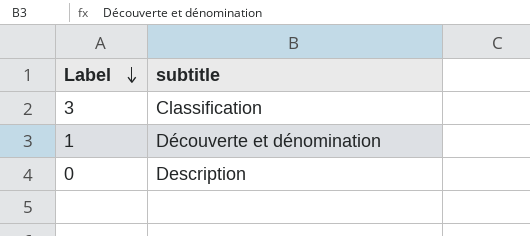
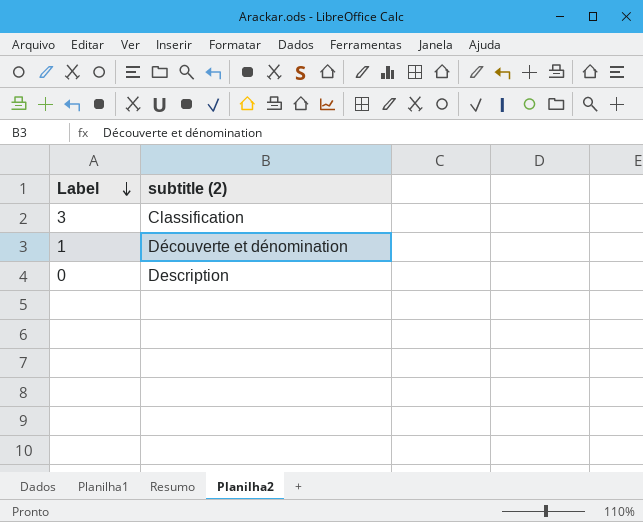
column name: subtitle -> subtitle (2)

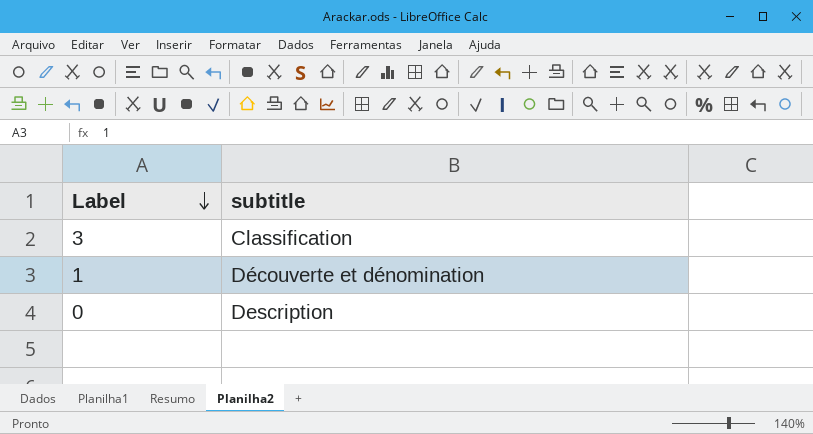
column name: subtitle (2) -> subtitle

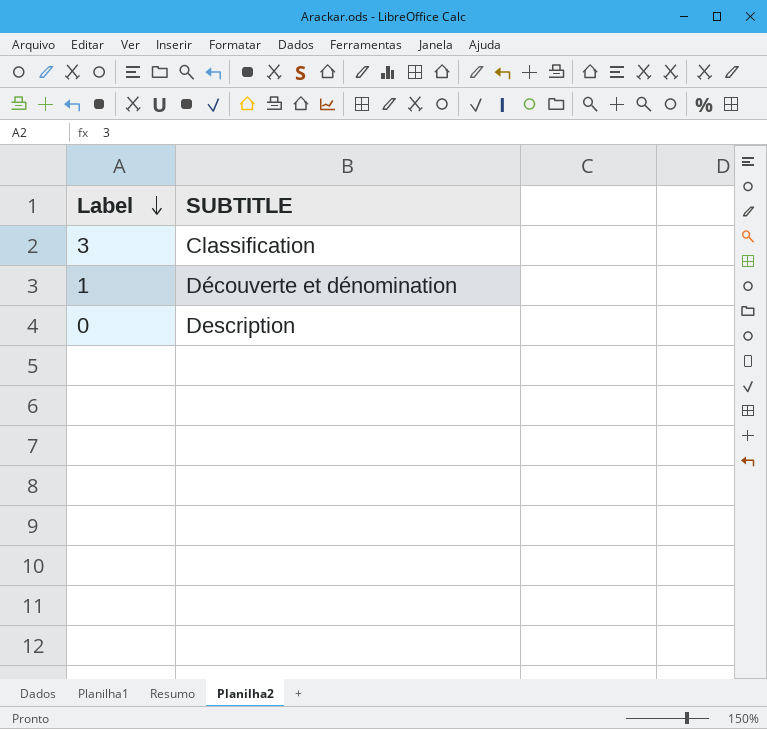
column name: subtitle -> SUBTITLE

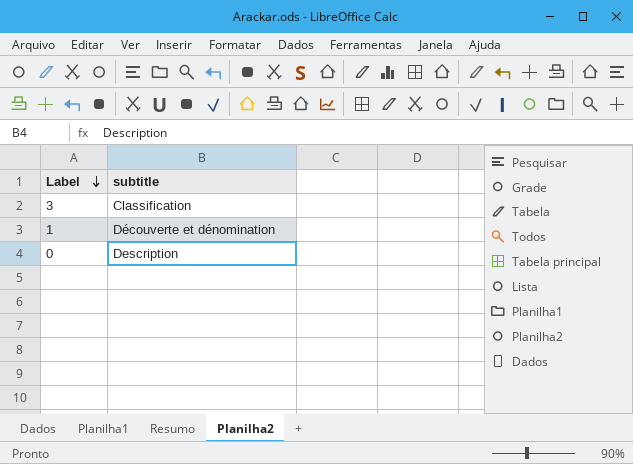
column name: SUBTITLE -> subtitle

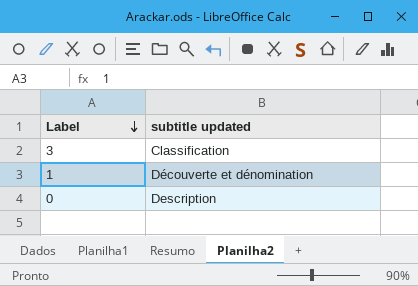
column name: subtitle -> subtitle updated

